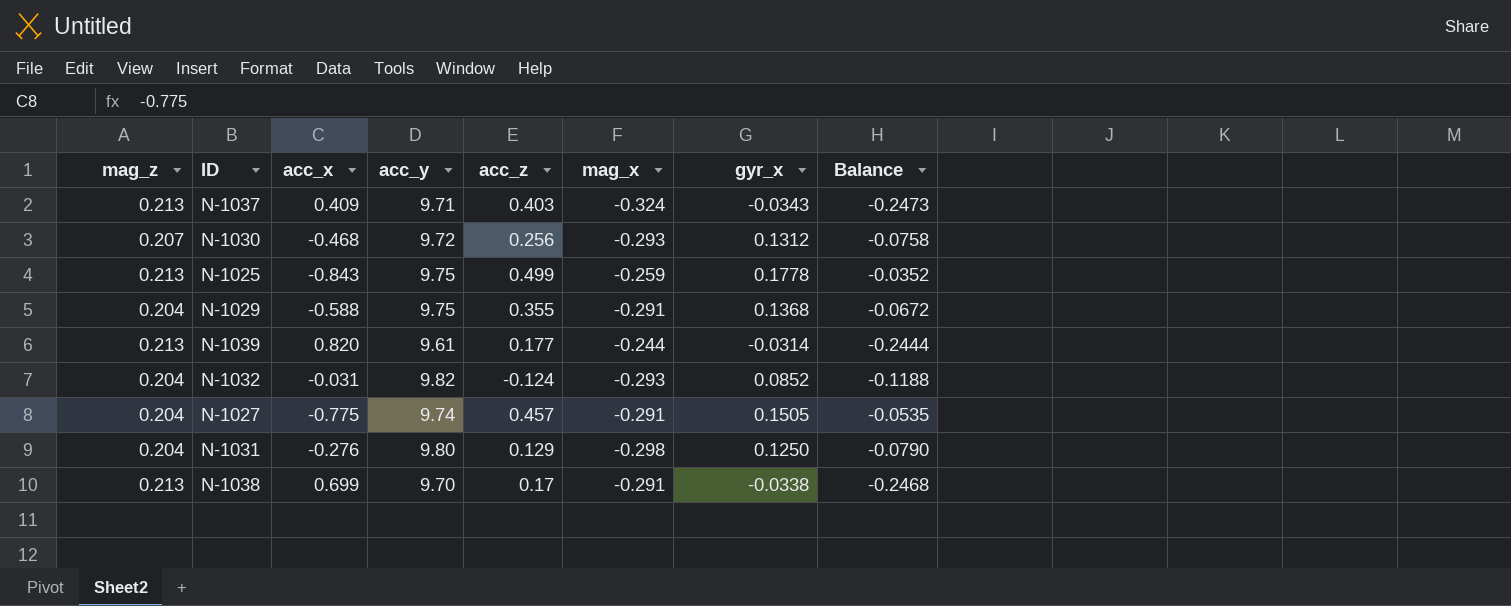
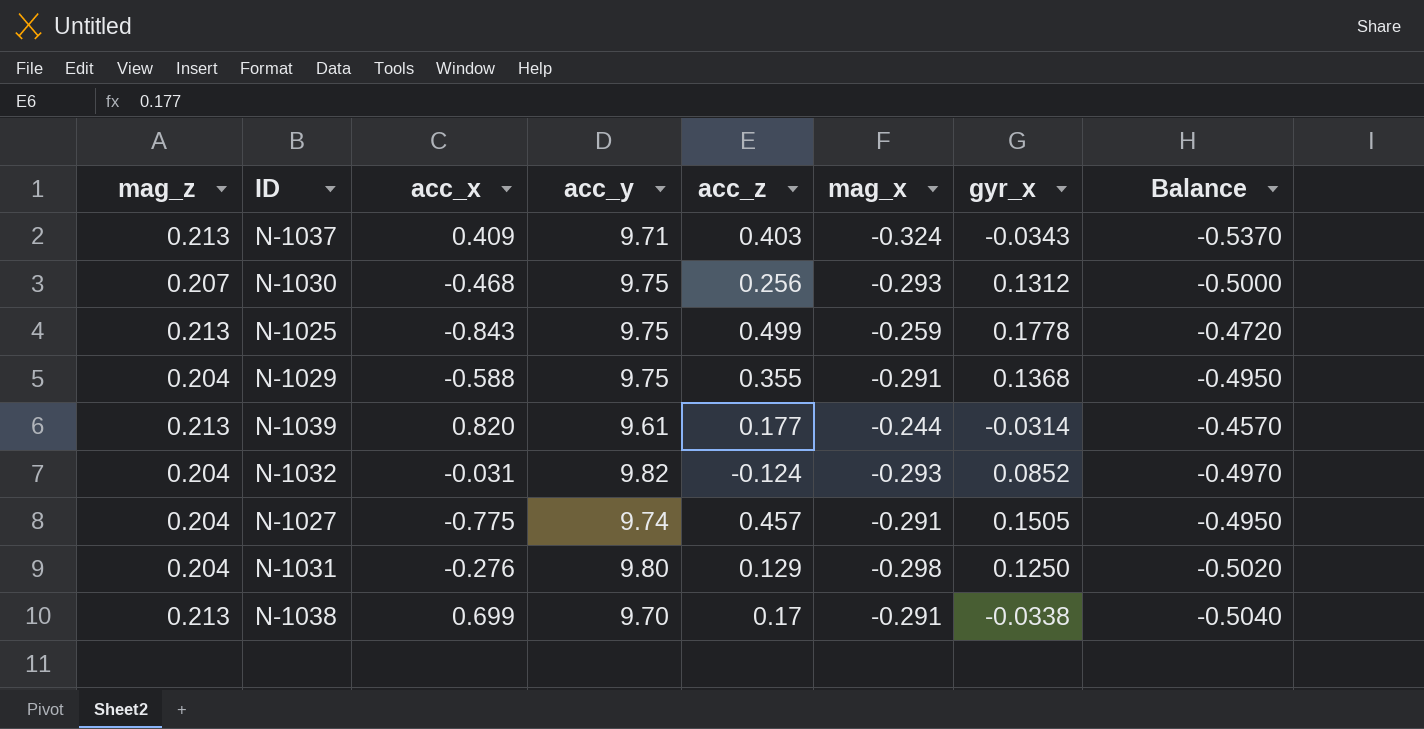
column Balance | formula: [gyr_x] - [mag_z] -> [mag_x] - [mag_z]
N-1030 | acc_y: 9.72 -> 9.75

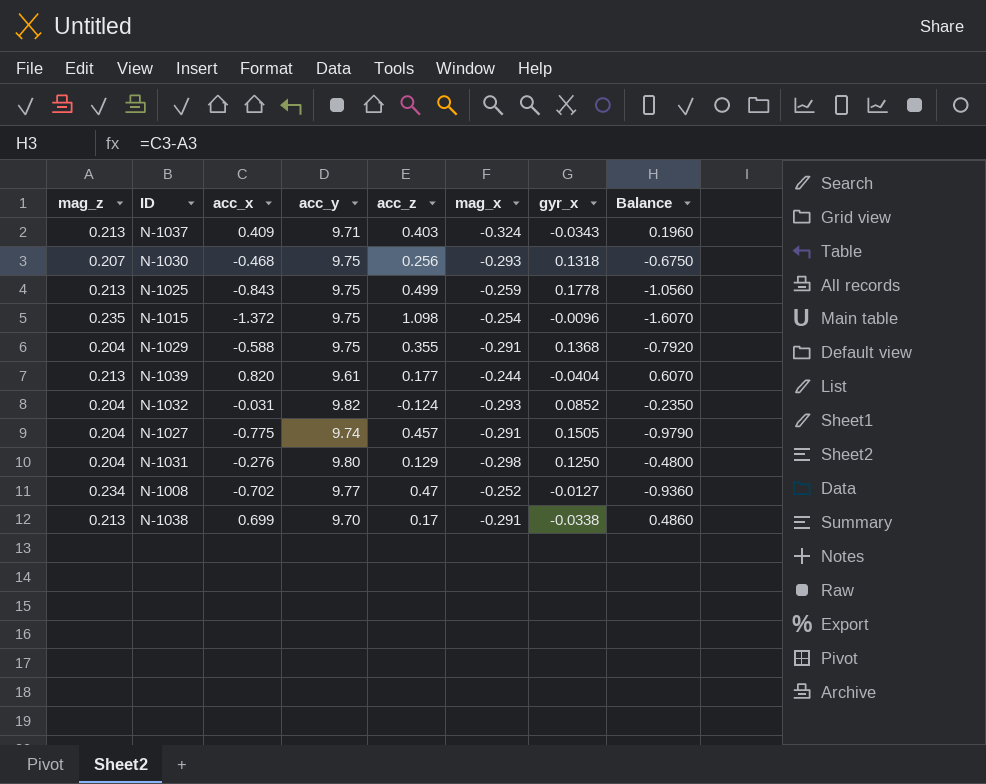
column Balance | formula: [mag_x] - [mag_z] -> [acc_x] - [mag_z]
N-1030 | gyr_x: 0.1312 -> 0.1318
row N-1015: none -> 0.235 | -1.372 | 9.75 | 1.098 | -0.254 | -0.0096 | -1.6070
N-1039 | gyr_x: -0.0314 -> -0.0404
row N-1008: none -> 0.234 | -0.702 | 9.77 | 0.47 | -0.252 | -0.0127 | -0.9360

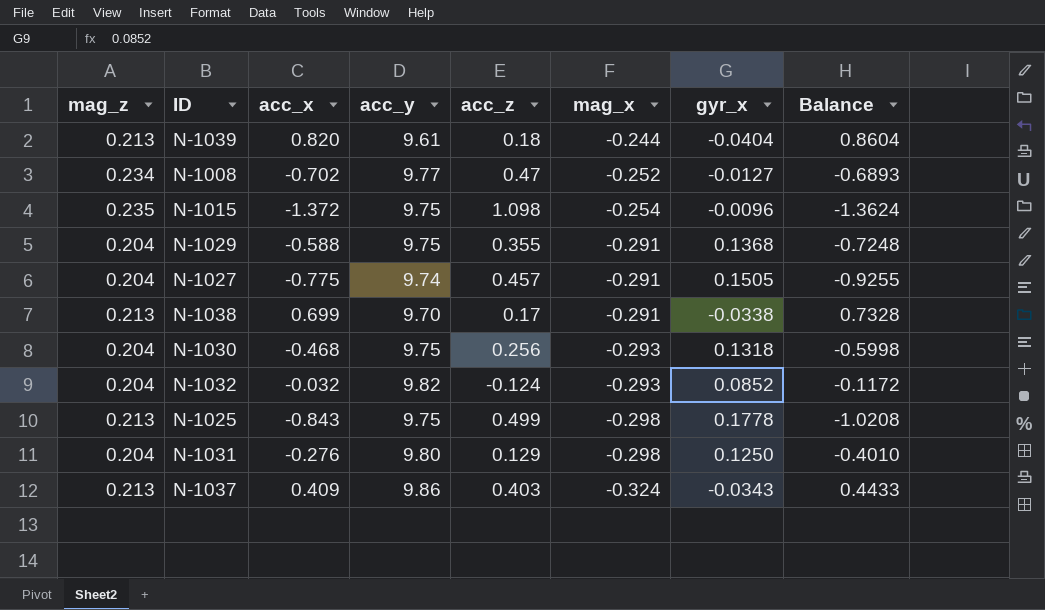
row order: none -> mag_x descending
column Balance | formula: [acc_x] - [mag_z] -> [acc_x] - [gyr_x]
N-1039 | acc_z: 0.177 -> 0.18
N-1030 | mag_z: 0.207 -> 0.204
N-1032 | acc_x: -0.031 -> -0.032
N-1025 | mag_x: -0.259 -> -0.298
N-1037 | acc_y: 9.71 -> 9.86

